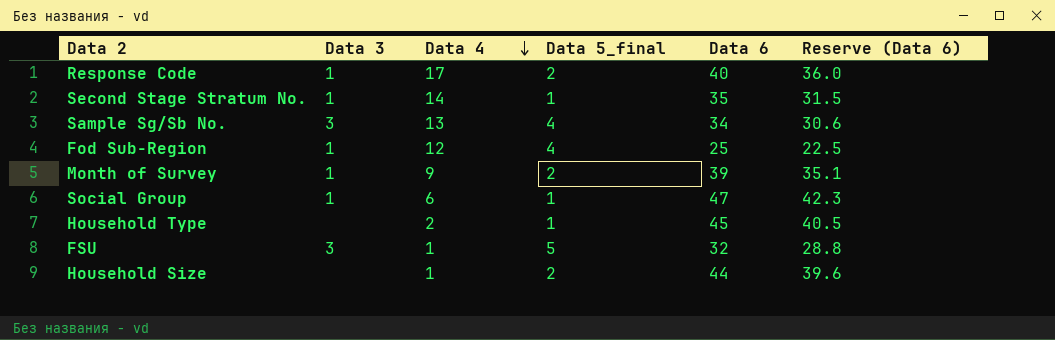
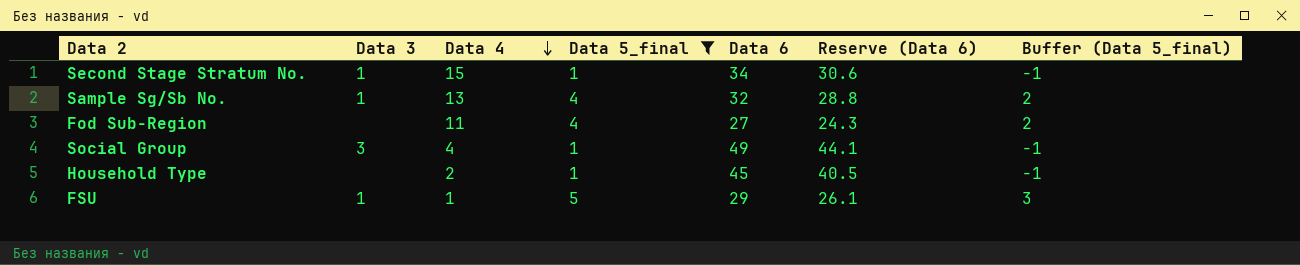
filter: none -> Data 5_final != 2
column Buffer (Data 5_final) | formula: none -> [Data 5_final] - 2
Second Stage Stratum No. | Data 4: 14 -> 15
Second Stage Stratum No. | Data 6: 35 -> 34
Second Stage Stratum No. | Reserve (Data 6): 31.5 -> 30.6
Sample Sg/Sb No. | Data 3: 3 -> 1
Sample Sg/Sb No. | Data 6: 34 -> 32
Sample Sg/Sb No. | Reserve (Data 6): 30.6 -> 28.8
Fod Sub-Region | Data 3: 1 -> none
Fod Sub-Region | Data 4: 12 -> 11
Fod Sub-Region | Data 6: 25 -> 27
Fod Sub-Region | Reserve (Data 6): 22.5 -> 24.3
Social Group | Data 3: 1 -> 3
Social Group | Data 4: 6 -> 4
Social Group | Data 6: 47 -> 49
Social Group | Reserve (Data 6): 42.3 -> 44.1
FSU | Data 3: 3 -> 1
FSU | Data 6: 32 -> 29
FSU | Reserve (Data 6): 28.8 -> 26.1

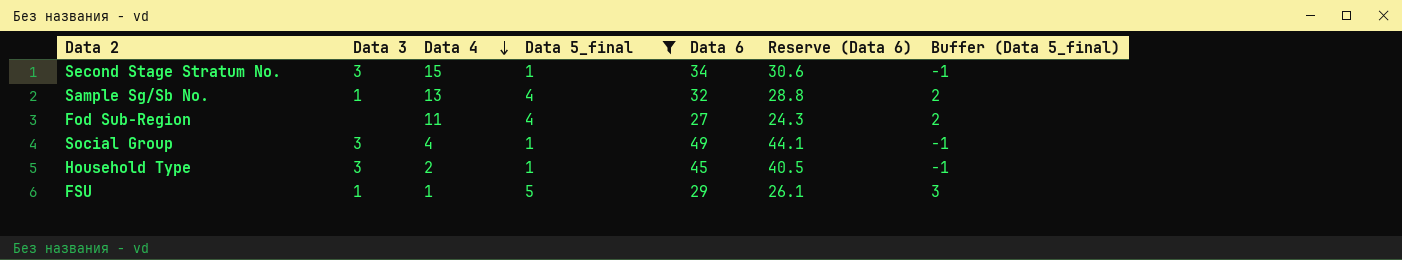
Second Stage Stratum No. | Data 3: 1 -> 3
Household Type | Data 3: none -> 3

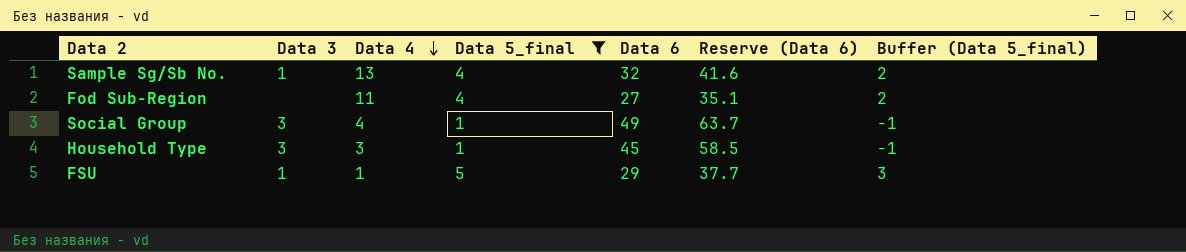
column Reserve (Data 6) | formula: [Data 6] * 0.9 -> [Data 6] * 1.3
row Second Stage Stratum No.: 3 | 15 | 1 | 34 | 30.6 | -1 -> none
Household Type | Data 4: 2 -> 3

